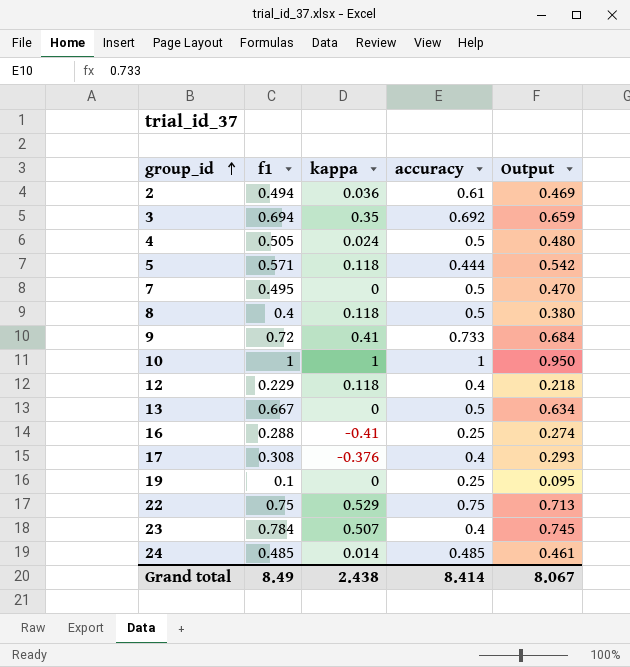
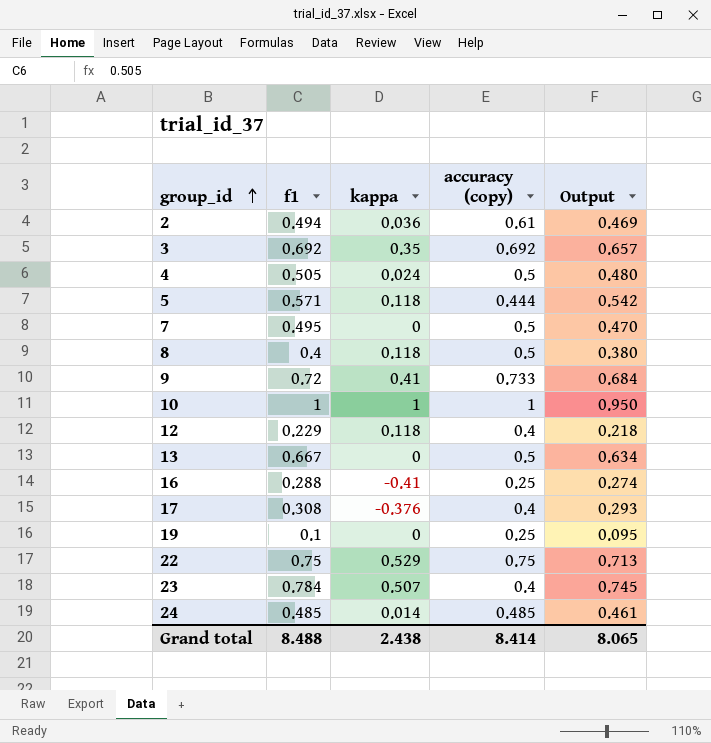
column name: accuracy -> accuracy (copy)
3 | f1: 0.694 -> 0.692
3 | Output: 0.659 -> 0.657
Grand total | f1: 8.49 -> 8.488
Grand total | Output: 8.067 -> 8.065

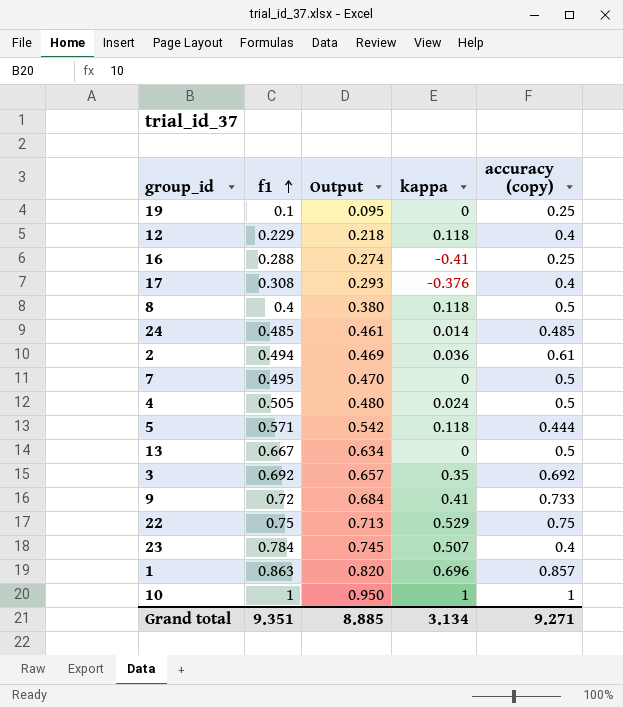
row order: group_id ascending -> f1 ascending
column Output | position: 5 -> 3
row 1: none -> 0.863 | 0.820 | 0.696 | 0.857
Grand total | f1: 8.488 -> 9.351
Grand total | Output: 8.065 -> 8.885
Grand total | kappa: 2.438 -> 3.134
Grand total | accuracy (copy): 8.414 -> 9.271

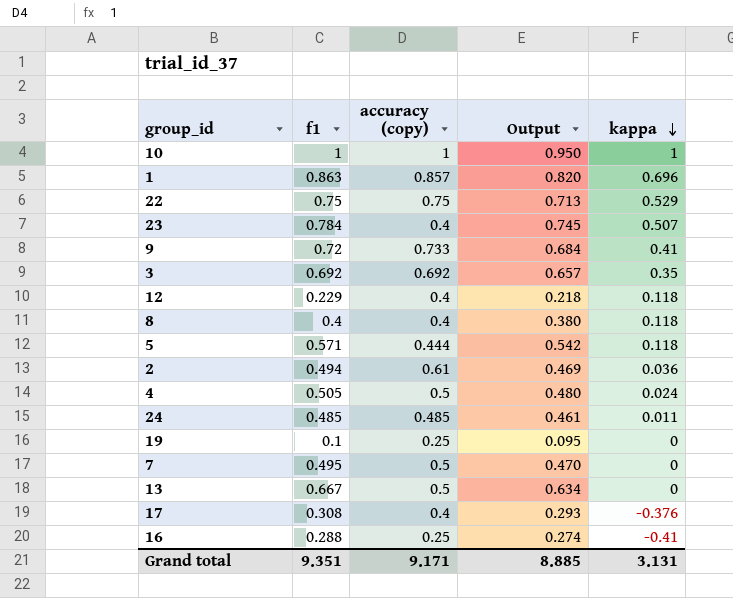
row order: f1 ascending -> kappa descending
column accuracy (copy) | position: 5 -> 3
8 | accuracy (copy): 0.5 -> 0.4
24 | kappa: 0.014 -> 0.011
Grand total | accuracy (copy): 9.271 -> 9.171
Grand total | kappa: 3.134 -> 3.131

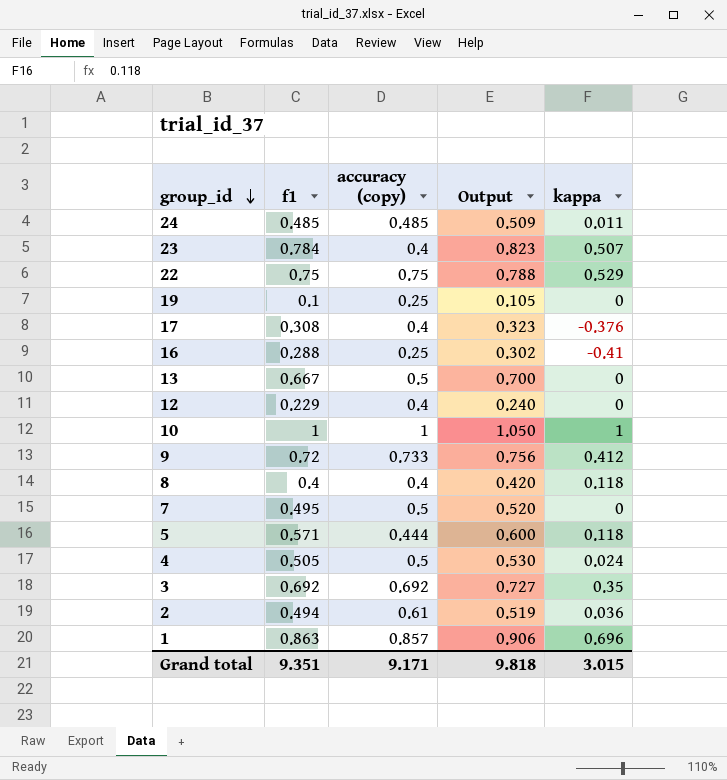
row order: kappa descending -> group_id descending
column Output | formula: [f1] * 0.95 -> [f1] * 1.05
12 | kappa: 0.118 -> 0
9 | kappa: 0.41 -> 0.412
Grand total | Output: 8.885 -> 9.818
Grand total | kappa: 3.131 -> 3.015

